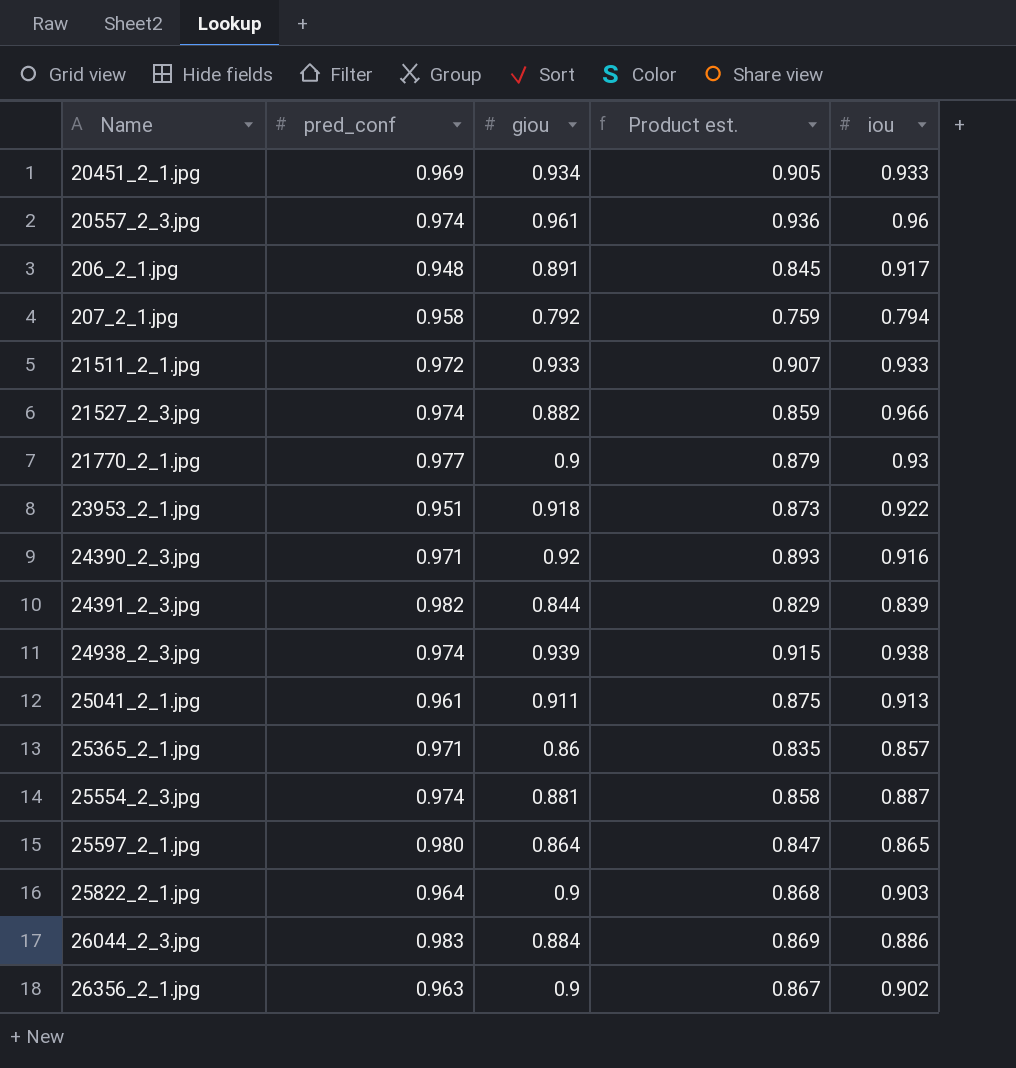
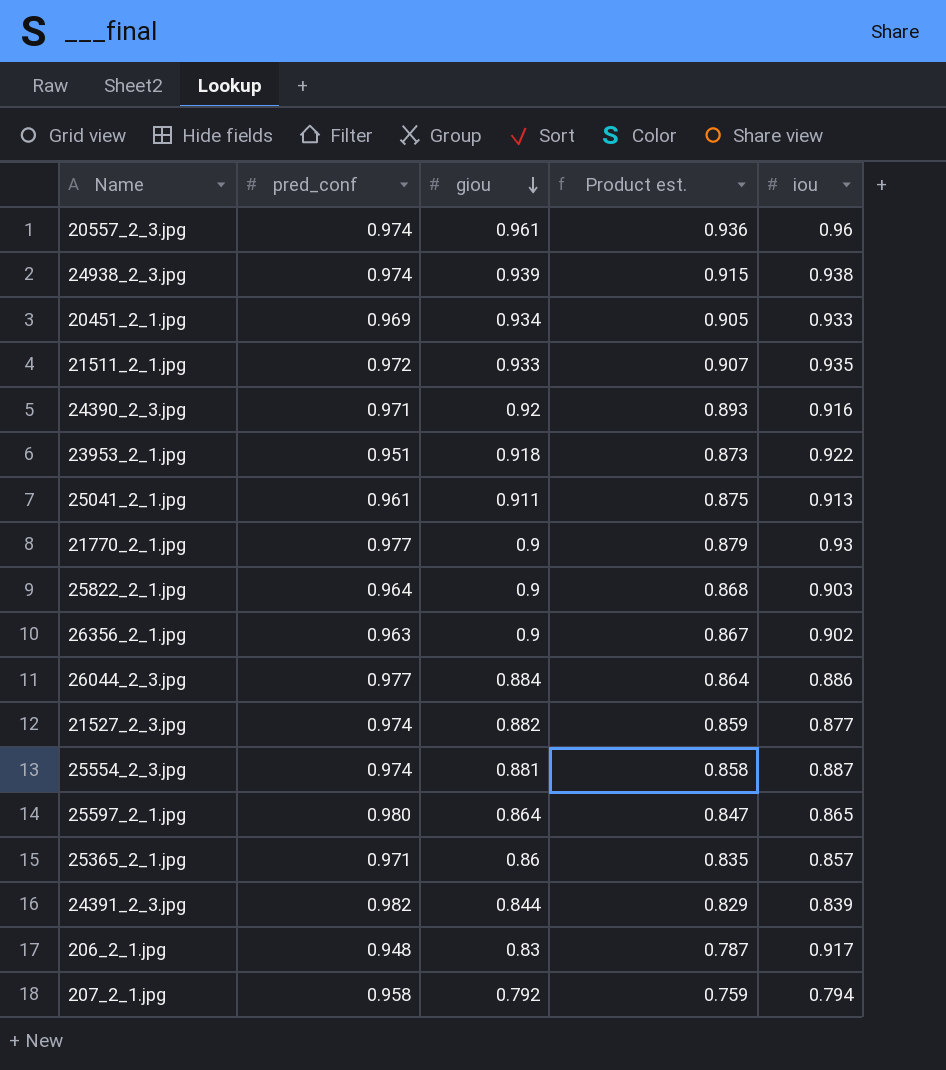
row order: none -> giou descending
21511_2_1.jpg | iou: 0.933 -> 0.935
26044_2_3.jpg | pred_conf: 0.983 -> 0.977
26044_2_3.jpg | Product est.: 0.869 -> 0.864
21527_2_3.jpg | iou: 0.966 -> 0.877
206_2_1.jpg | giou: 0.891 -> 0.83
206_2_1.jpg | Product est.: 0.845 -> 0.787

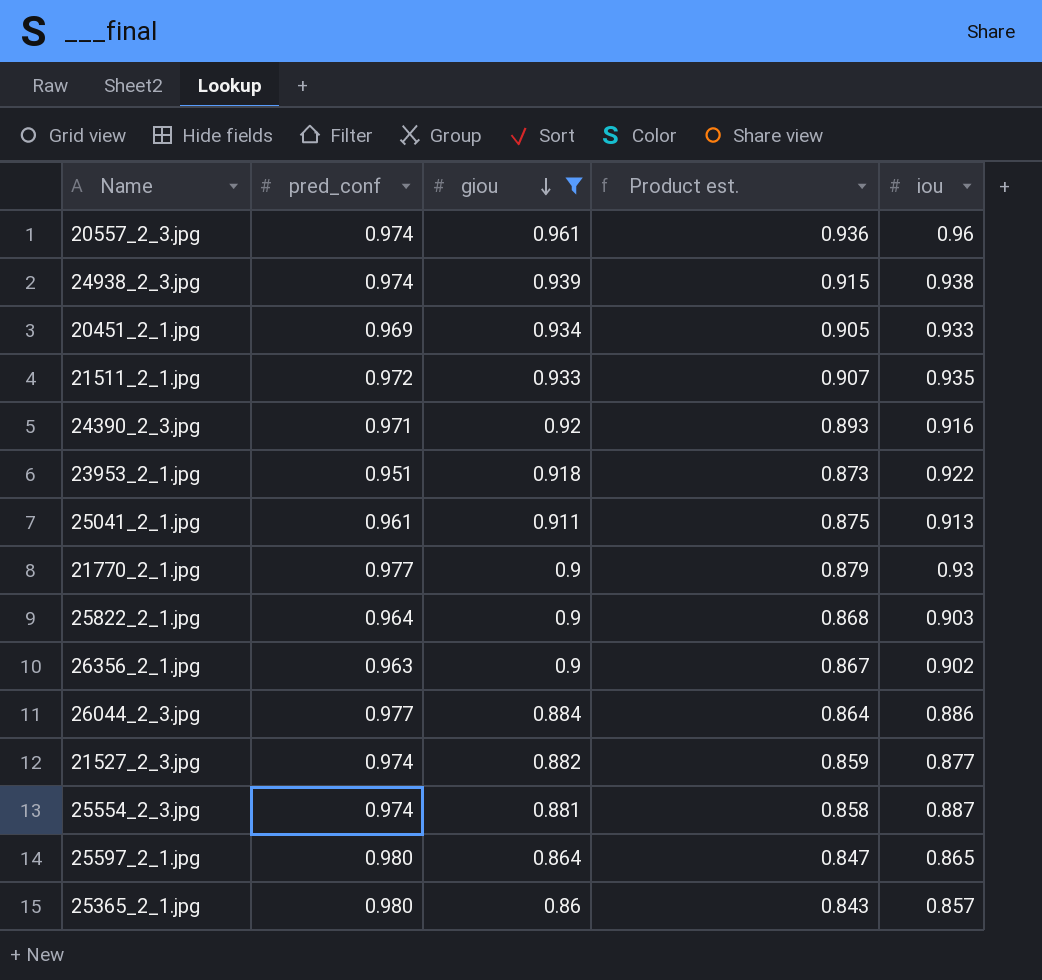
filter: none -> giou >= 0.86
25365_2_1.jpg | pred_conf: 0.971 -> 0.980
25365_2_1.jpg | Product est.: 0.835 -> 0.843

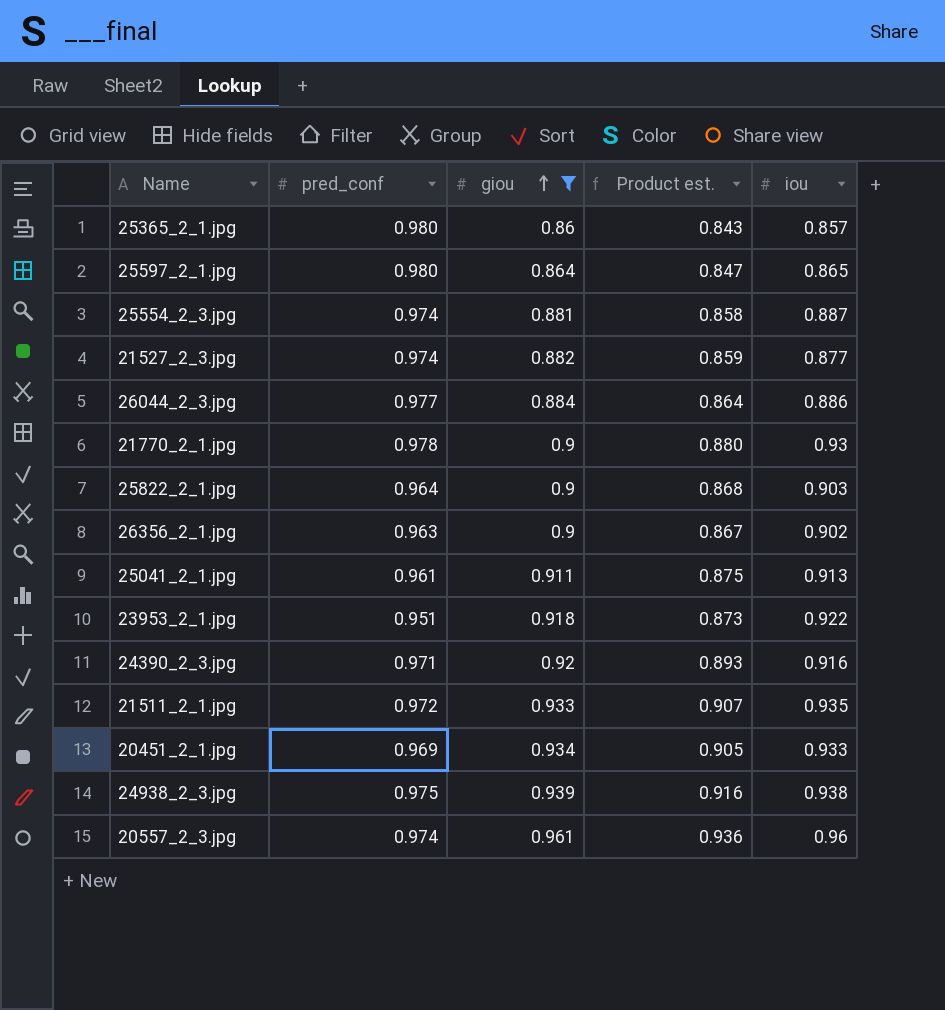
row order: giou descending -> giou ascending
21770_2_1.jpg | pred_conf: 0.977 -> 0.978
21770_2_1.jpg | Product est.: 0.879 -> 0.880
24938_2_3.jpg | pred_conf: 0.974 -> 0.975
24938_2_3.jpg | Product est.: 0.915 -> 0.916

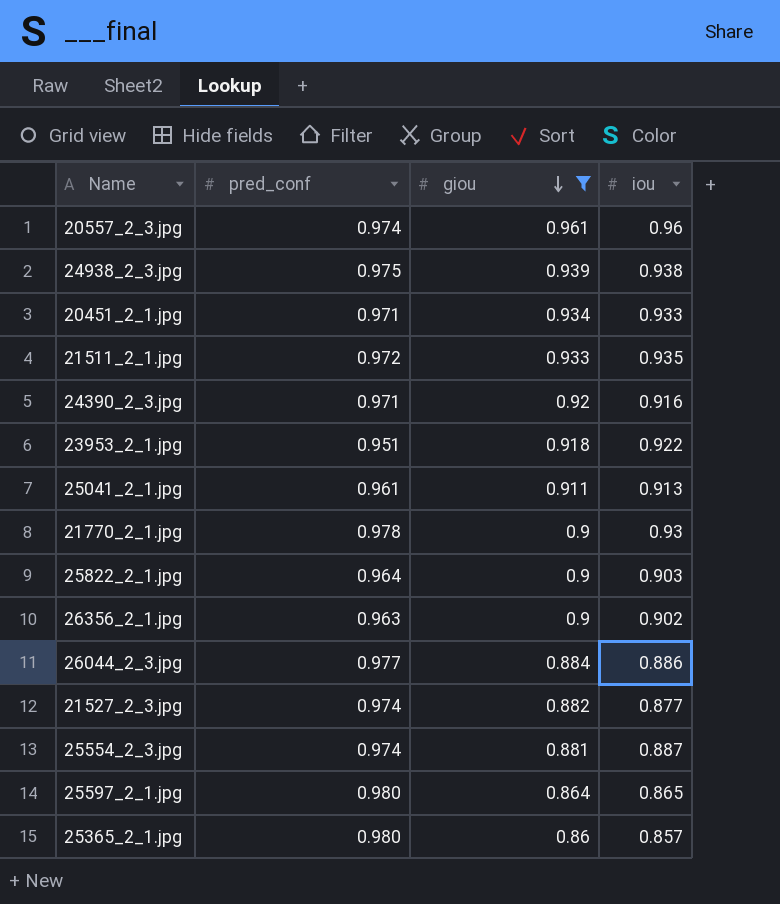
row order: giou ascending -> giou descending
column Product est. | formula: [pred_conf] * [giou] -> none
20451_2_1.jpg | pred_conf: 0.969 -> 0.971

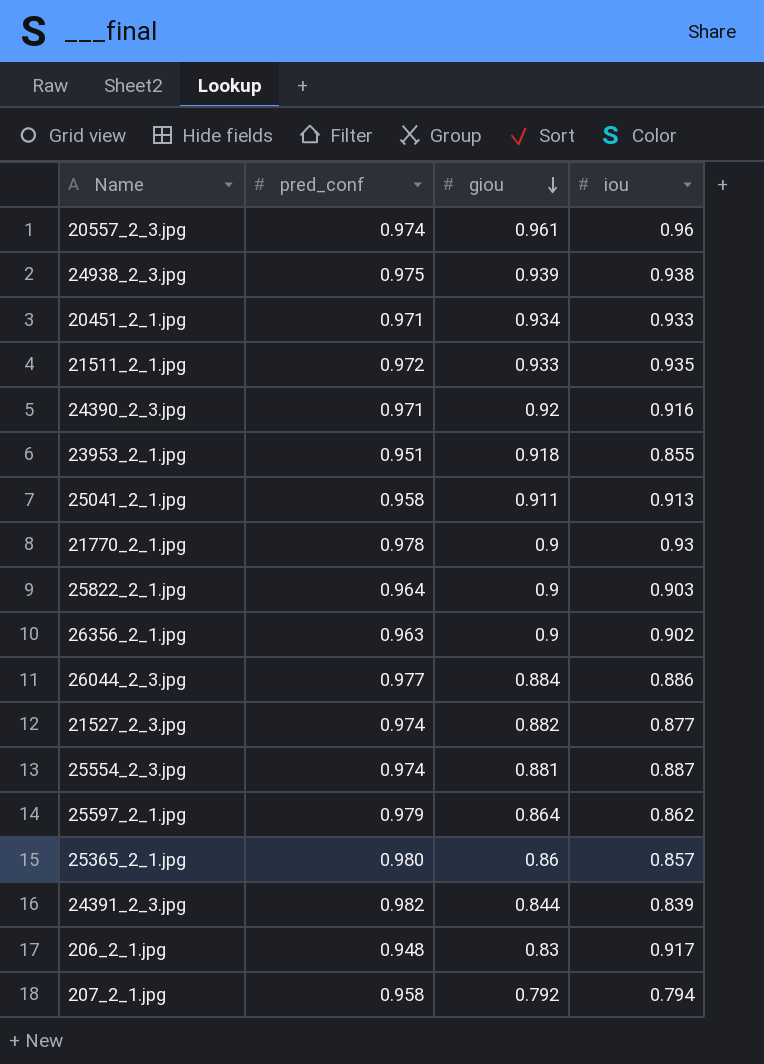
filter: giou >= 0.86 -> none
23953_2_1.jpg | iou: 0.922 -> 0.855
25041_2_1.jpg | pred_conf: 0.961 -> 0.958
25597_2_1.jpg | pred_conf: 0.980 -> 0.979
25597_2_1.jpg | iou: 0.865 -> 0.862

